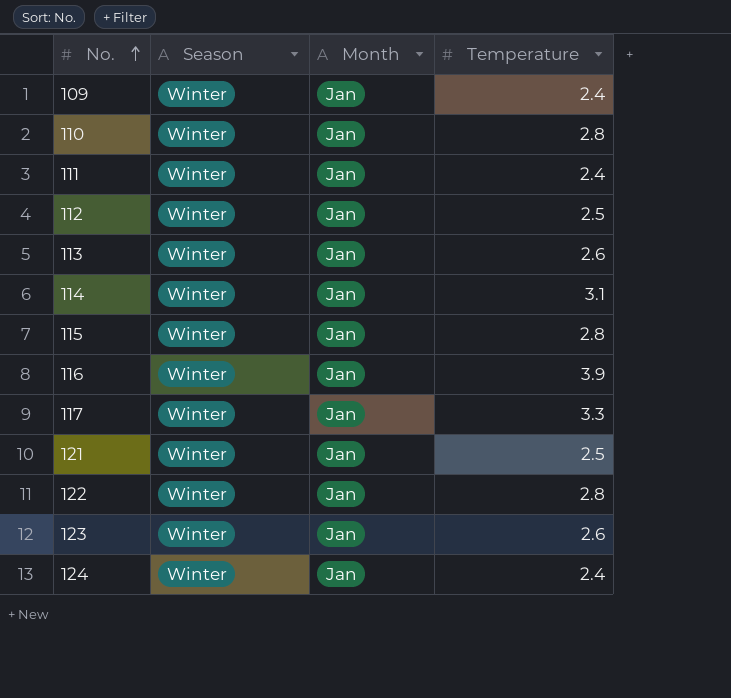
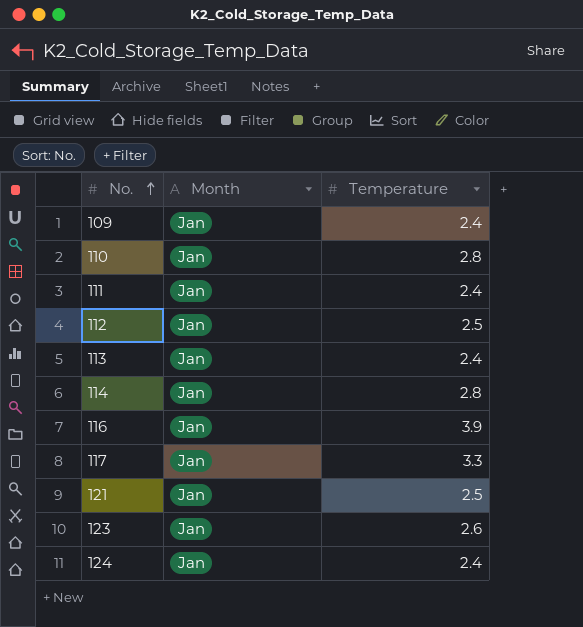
column Season | position: 2 -> none
row 115: Winter | Jan | 2.8 -> none
row 122: Winter | Jan | 2.8 -> none
113 | Temperature: 2.6 -> 2.4
114 | Temperature: 3.1 -> 2.8

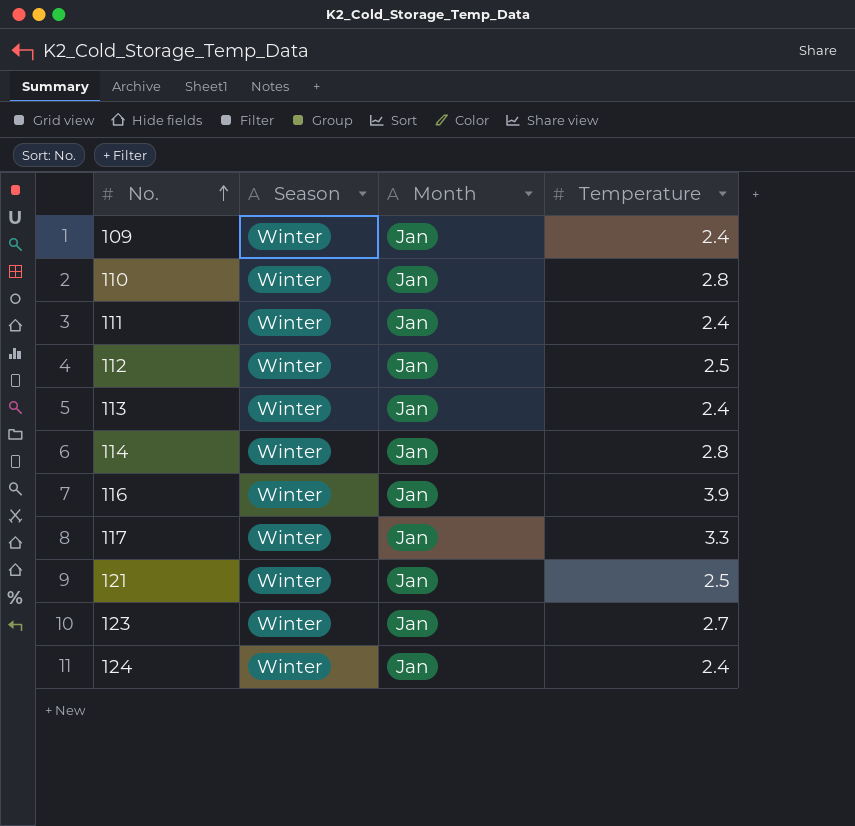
column Season | position: none -> 2
123 | Temperature: 2.6 -> 2.7

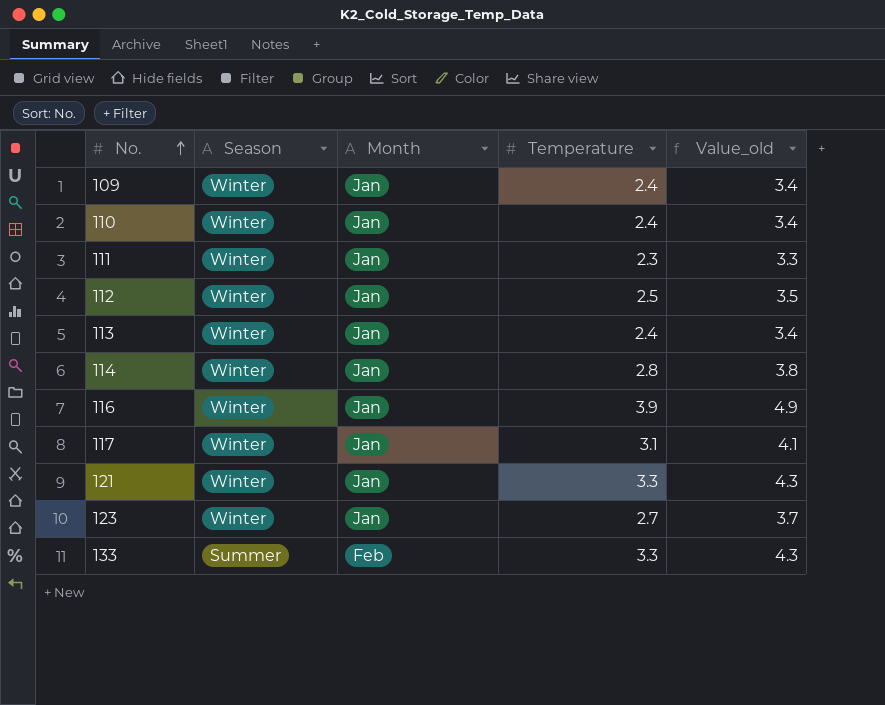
column Value_old | formula: none -> [Temperature] + 1
row 124: Winter | Jan | 2.4 -> none
110 | Temperature: 2.8 -> 2.4
111 | Temperature: 2.4 -> 2.3
117 | Temperature: 3.3 -> 3.1
121 | Temperature: 2.5 -> 3.3
row 133: none -> Summer | Feb | 3.3 | 4.3

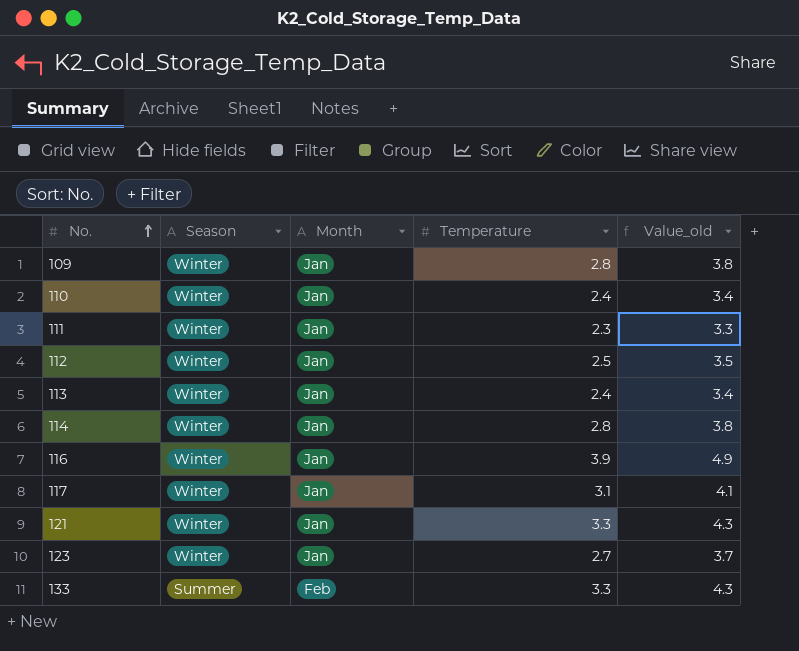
109 | Temperature: 2.4 -> 2.8
109 | Value_old: 3.4 -> 3.8

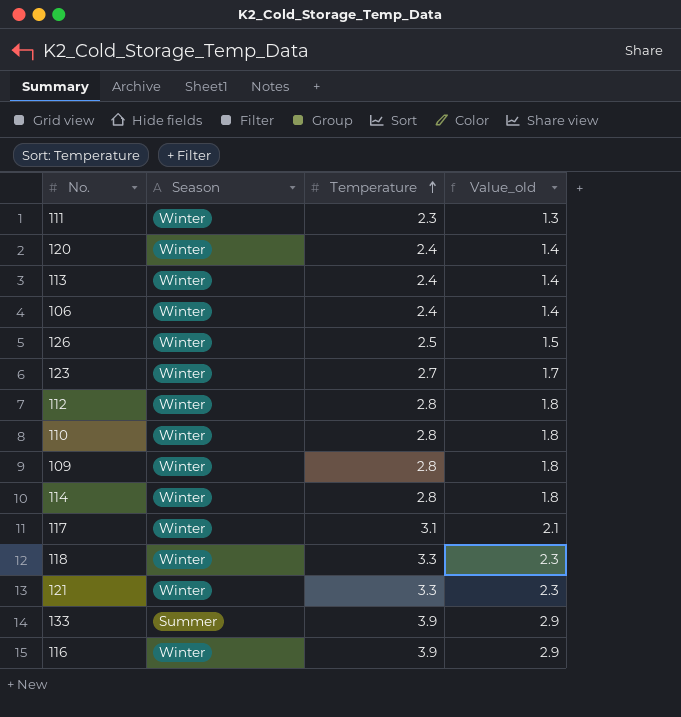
row order: No. ascending -> Temperature ascending
column Month | position: 3 -> none
column Value_old | formula: [Temperature] + 1 -> [Temperature] - 1
row 120: none -> Winter | 2.4 | 1.4
row 106: none -> Winter | 2.4 | 1.4
row 126: none -> Winter | 2.5 | 1.5
112 | Temperature: 2.5 -> 2.8
110 | Temperature: 2.4 -> 2.8
row 118: none -> Winter | 3.3 | 2.3
133 | Temperature: 3.3 -> 3.9

